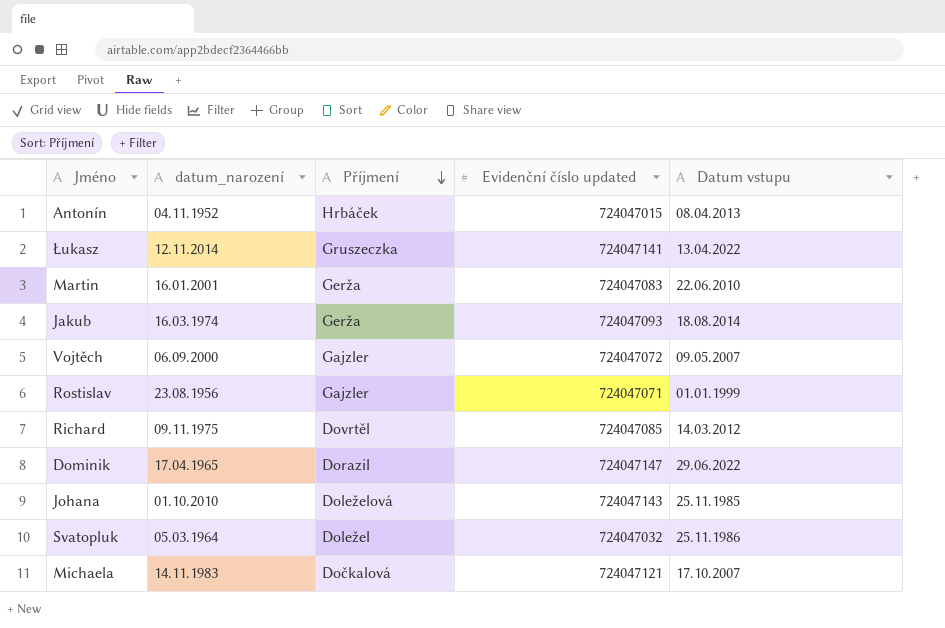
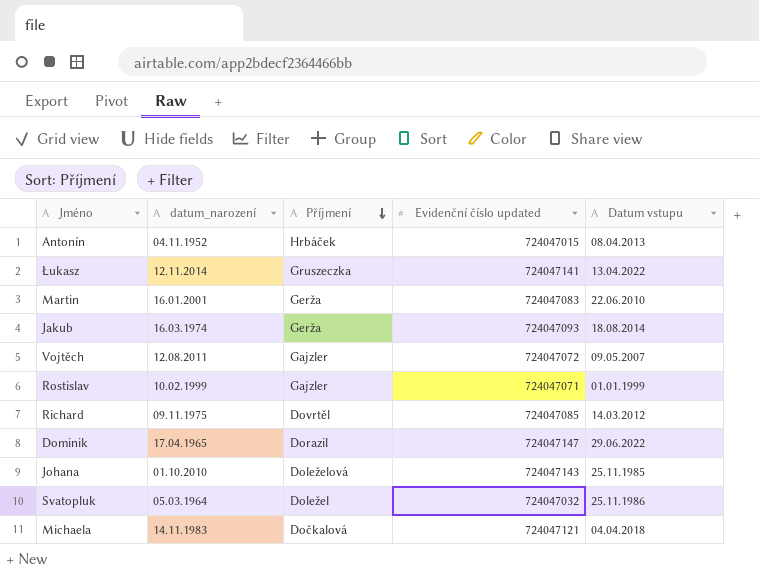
Vojtěch | datum_narození: 06.09.2000 -> 12.08.2011
Rostislav | datum_narození: 23.08.1956 -> 10.02.1999
Michaela | Datum vstupu: 17.10.2007 -> 04.04.2018

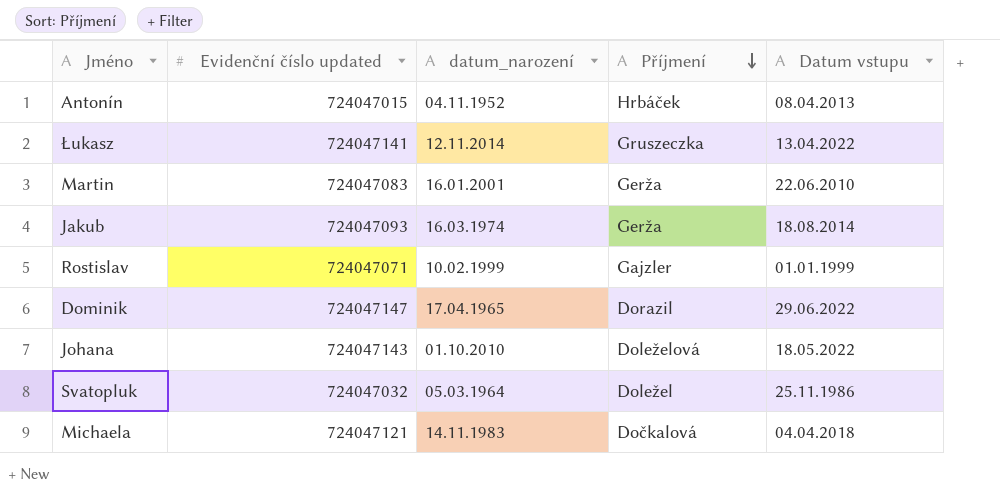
column Evidenční číslo updated | position: 4 -> 2
row Vojtěch: 12.08.2011 | Gajzler | 724047072 | 09.05.2007 -> none
row Richard: 09.11.1975 | Dovrtěl | 724047085 | 14.03.2012 -> none
Johana | Datum vstupu: 25.11.1985 -> 18.05.2022

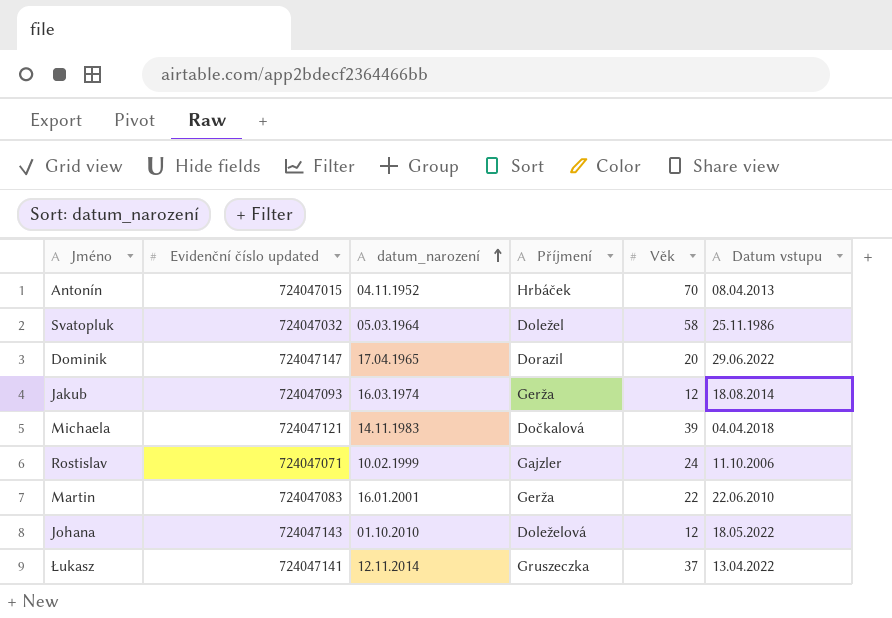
row order: Příjmení descending -> datum_narození ascending
column Věk | position: none -> 5
Rostislav | Datum vstupu: 01.01.1999 -> 11.10.2006

